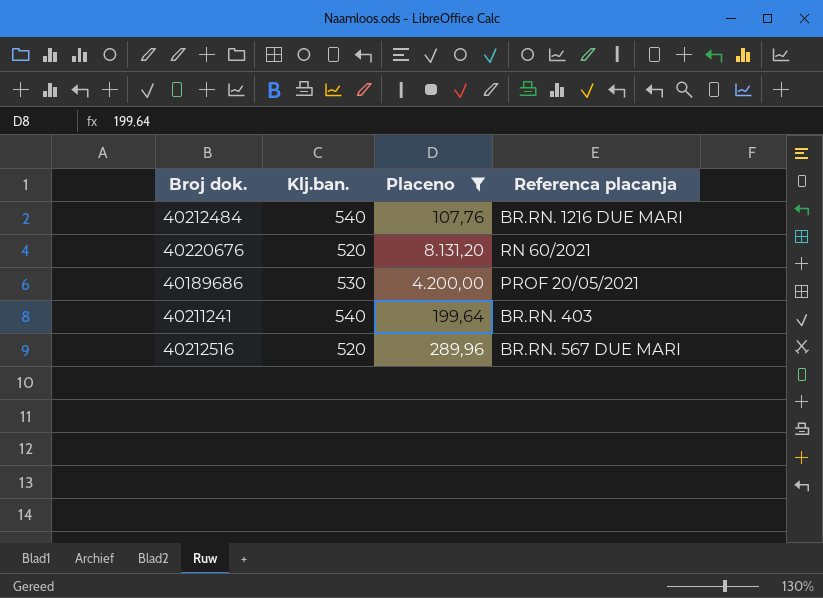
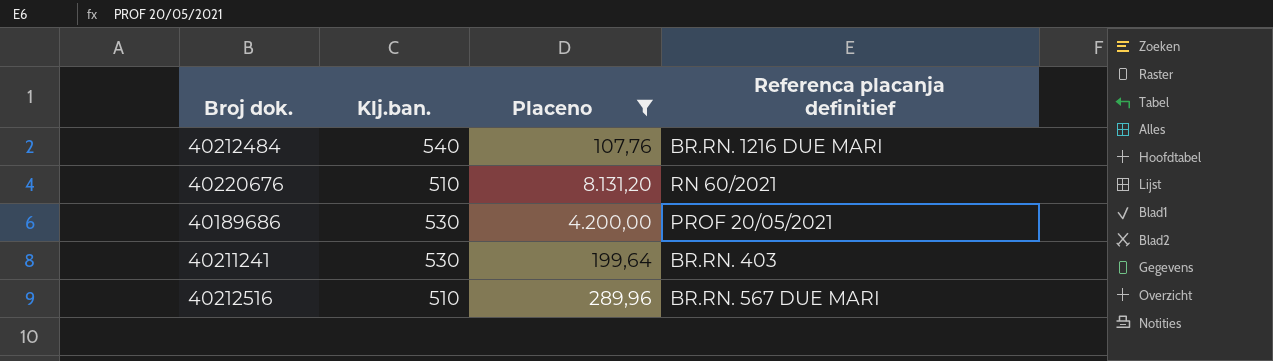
column name: Referenca placanja -> Referenca placanja definitief
40220676 | Klj.ban.: 520 -> 510
40211241 | Klj.ban.: 540 -> 530
40212516 | Klj.ban.: 520 -> 510

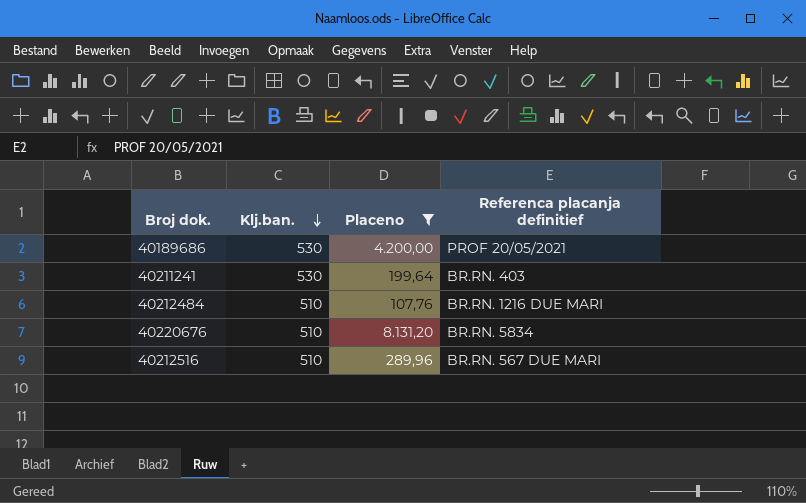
row order: none -> Klj.ban. descending
40212484 | Klj.ban.: 540 -> 510
40220676 | Referenca placanja definitief: RN 60/2021 -> BR.RN. 5834

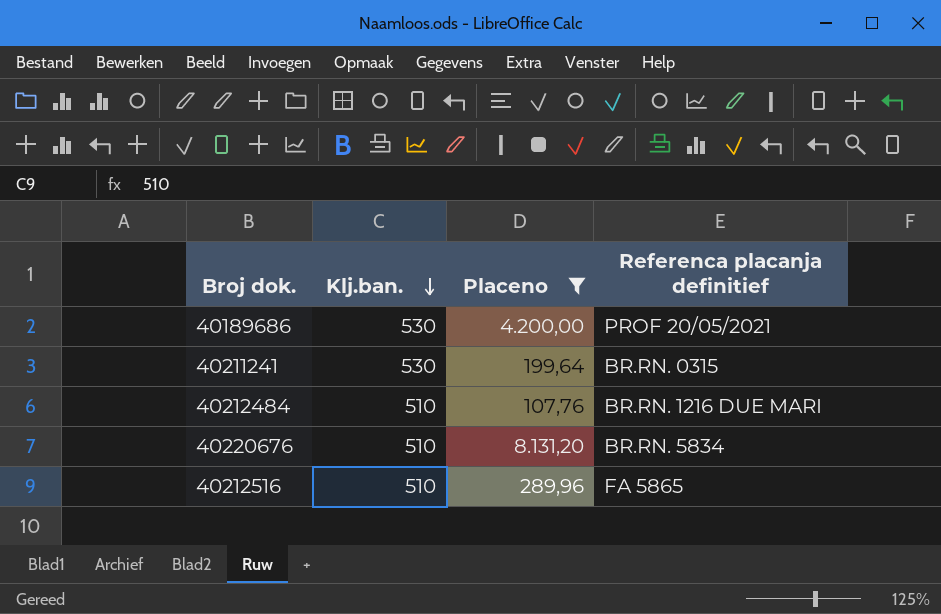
40211241 | Referenca placanja definitief: BR.RN. 403 -> BR.RN. 0315
40212516 | Referenca placanja definitief: BR.RN. 567 DUE MARI -> FA 5865

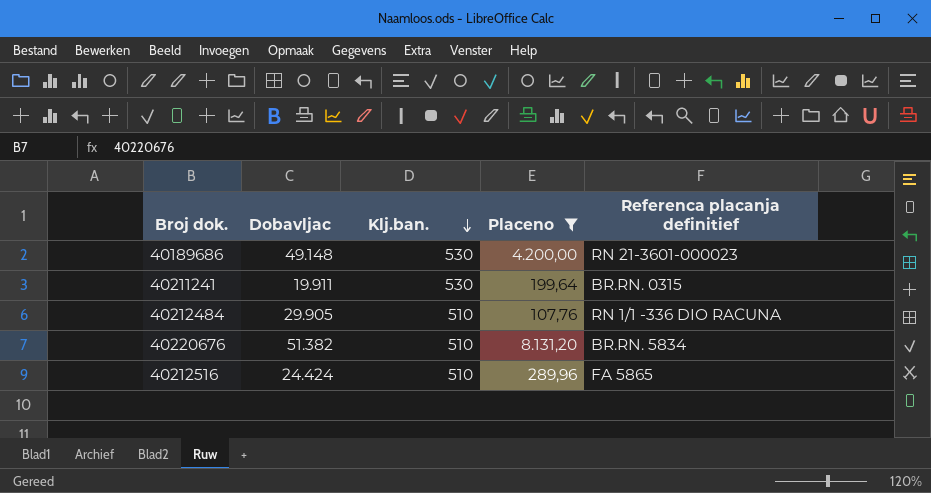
column Dobavljac | position: none -> 2
40189686 | Referenca placanja definitief: PROF 20/05/2021 -> RN 21-3601-000023
40212484 | Referenca placanja definitief: BR.RN. 1216 DUE MARI -> RN 1/1 -336 DIO RACUNA

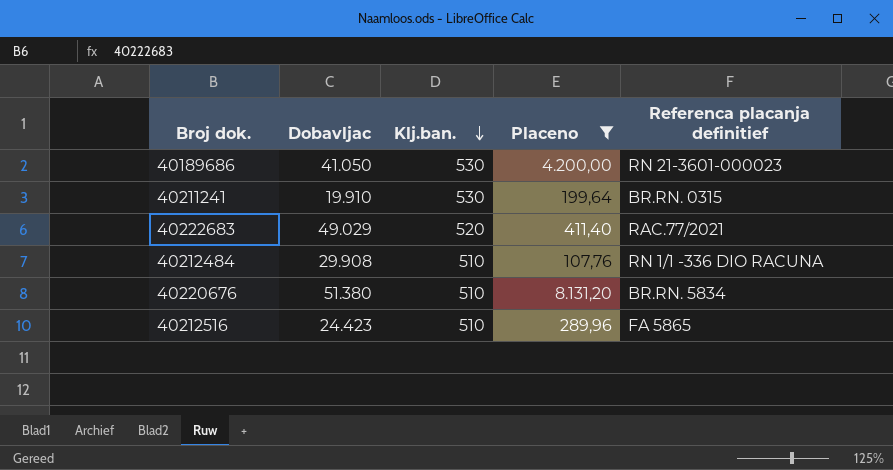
40189686 | Dobavljac: 49.148 -> 41.050
40211241 | Dobavljac: 19.911 -> 19.910
row 40222683: none -> 49.029 | 520 | 411,40 | RAC.77/2021
40212484 | Dobavljac: 29.905 -> 29.908
40220676 | Dobavljac: 51.382 -> 51.380
40212516 | Dobavljac: 24.424 -> 24.423

